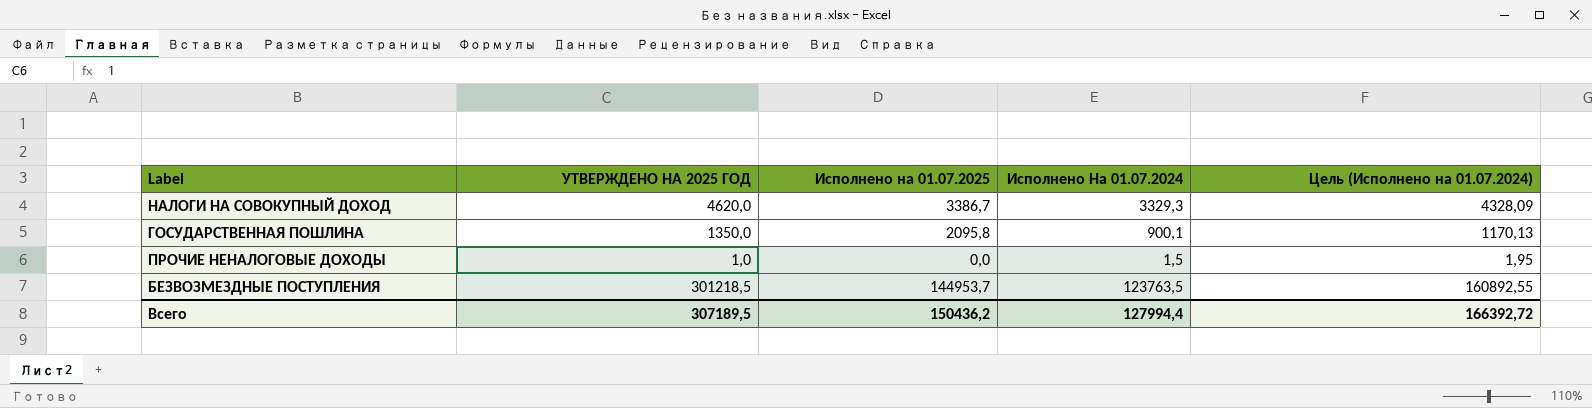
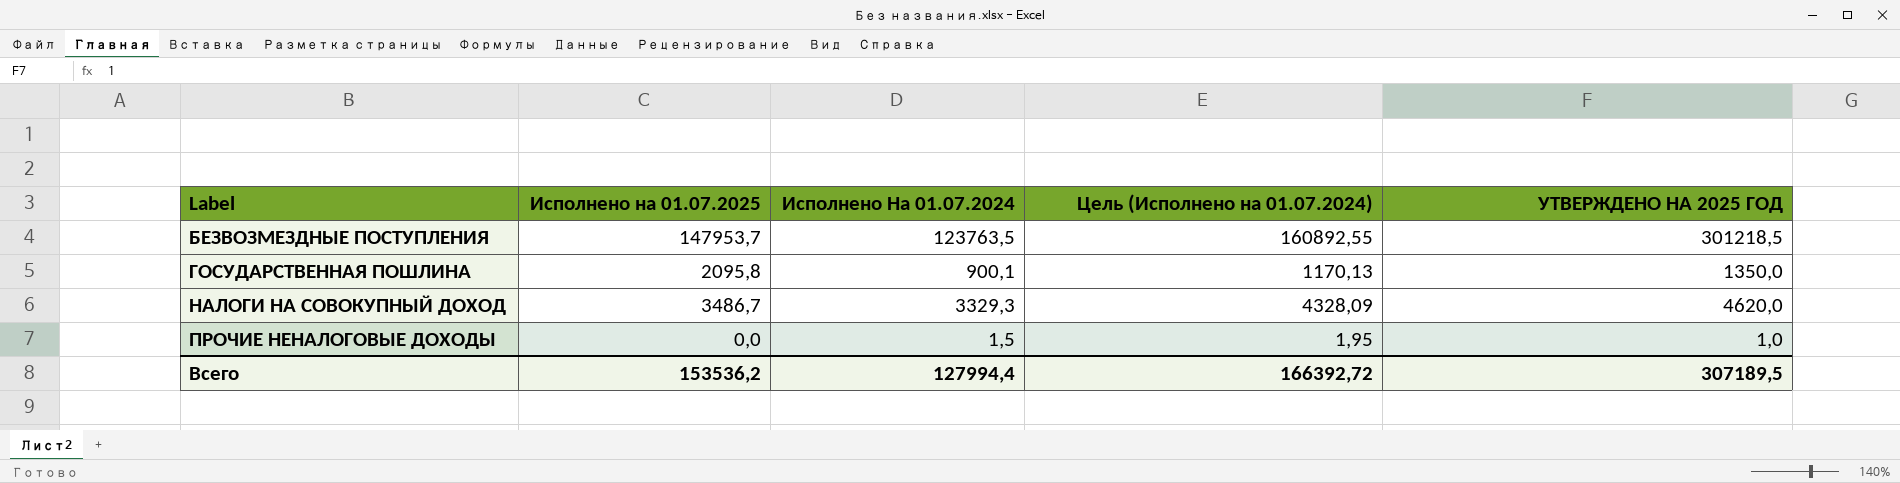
row order: none -> Label ascending
column УТВЕРЖДЕНО НА 2025 ГОД | position: 2 -> 5
БЕЗВОЗМЕЗДНЫЕ ПОСТУПЛЕНИЯ | Исполнено на 01.07.2025: 144953,7 -> 147953,7
НАЛОГИ НА СОВОКУПНЫЙ ДОХОД | Исполнено на 01.07.2025: 3386,7 -> 3486,7
Всего | Исполнено на 01.07.2025: 150436,2 -> 153536,2

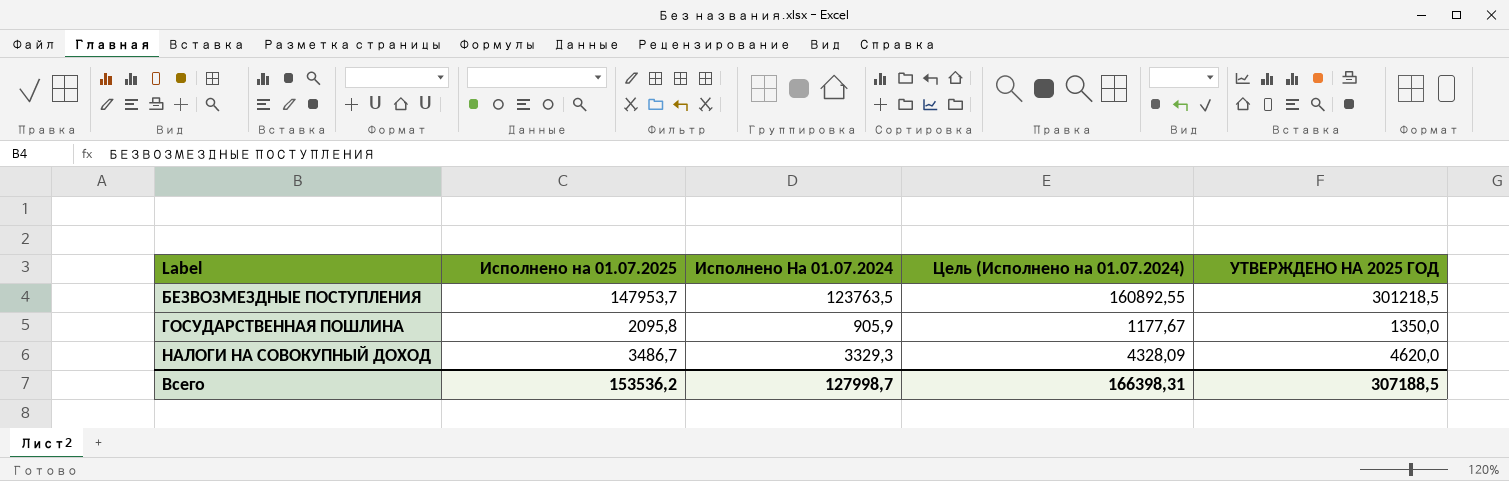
row ПРОЧИЕ НЕНАЛОГОВЫЕ ДОХОДЫ: 0,0 | 1,5 | 1,95 | 1,0 -> none
ГОСУДАРСТВЕННАЯ ПОШЛИНА | Исполнено На 01.07.2024: 900,1 -> 905,9
ГОСУДАРСТВЕННАЯ ПОШЛИНА | Цель (Исполнено на 01.07.2024): 1170,13 -> 1177,67
Всего | Исполнено На 01.07.2024: 127994,4 -> 127998,7
Всего | Цель (Исполнено на 01.07.2024): 166392,72 -> 166398,31
Всего | УТВЕРЖДЕНО НА 2025 ГОД: 307189,5 -> 307188,5

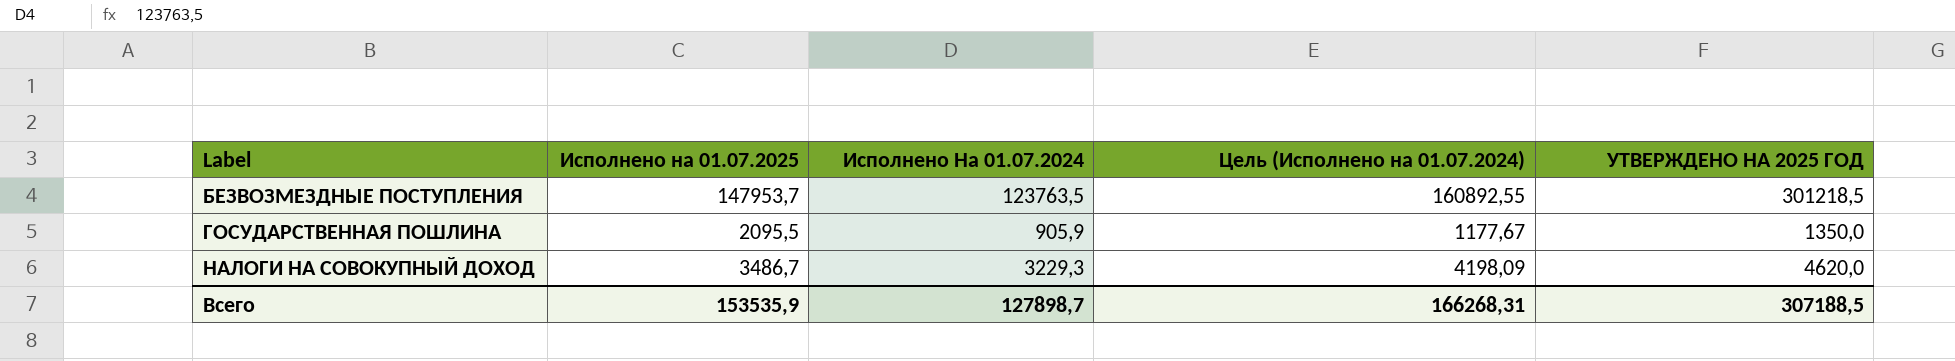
ГОСУДАРСТВЕННАЯ ПОШЛИНА | Исполнено на 01.07.2025: 2095,8 -> 2095,5
НАЛОГИ НА СОВОКУПНЫЙ ДОХОД | Исполнено На 01.07.2024: 3329,3 -> 3229,3
НАЛОГИ НА СОВОКУПНЫЙ ДОХОД | Цель (Исполнено на 01.07.2024): 4328,09 -> 4198,09
Всего | Исполнено на 01.07.2025: 153536,2 -> 153535,9
Всего | Исполнено На 01.07.2024: 127998,7 -> 127898,7
Всего | Цель (Исполнено на 01.07.2024): 166398,31 -> 166268,31

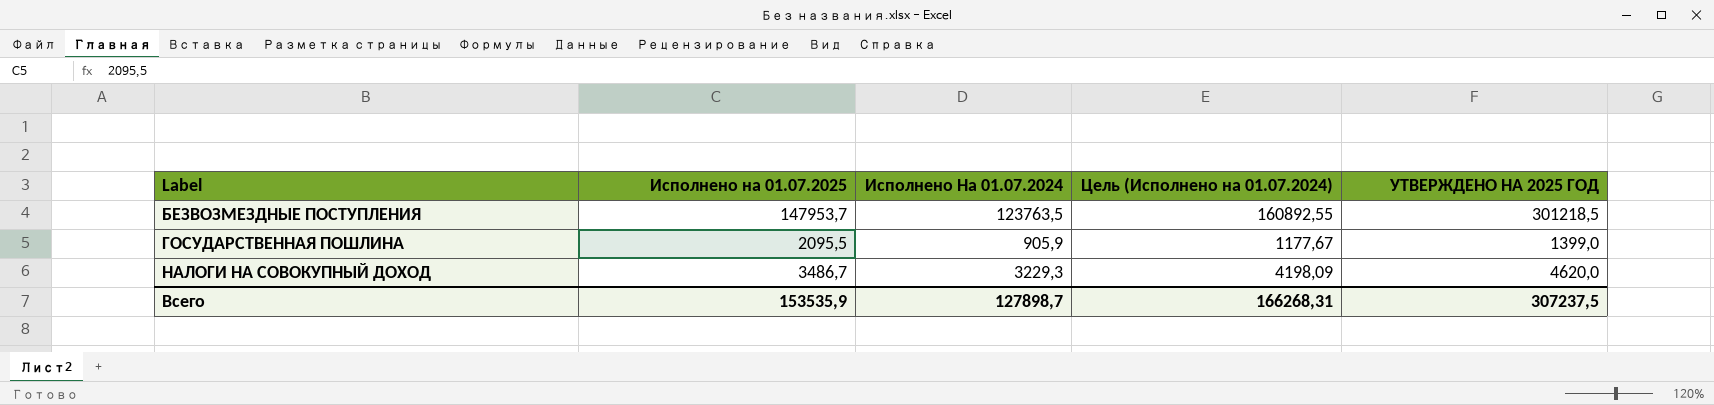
ГОСУДАРСТВЕННАЯ ПОШЛИНА | УТВЕРЖДЕНО НА 2025 ГОД: 1350,0 -> 1399,0
Всего | УТВЕРЖДЕНО НА 2025 ГОД: 307188,5 -> 307237,5

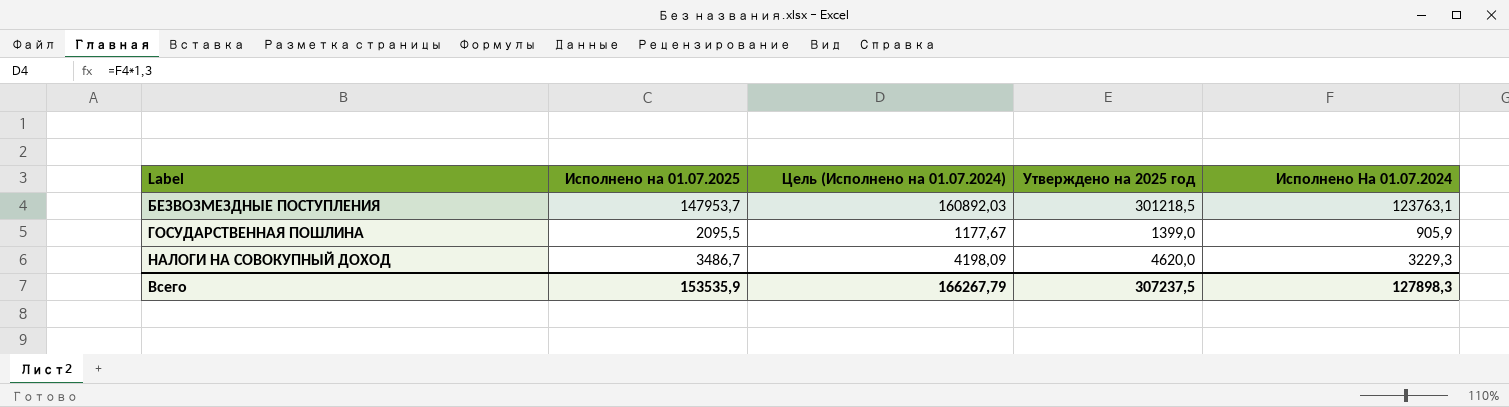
column name: УТВЕРЖДЕНО НА 2025 ГОД -> Утверждено на 2025 год
column Исполнено На 01.07.2024 | position: 3 -> 5
БЕЗВОЗМЕЗДНЫЕ ПОСТУПЛЕНИЯ | Цель (Исполнено на 01.07.2024): 160892,55 -> 160892,03
БЕЗВОЗМЕЗДНЫЕ ПОСТУПЛЕНИЯ | Исполнено На 01.07.2024: 123763,5 -> 123763,1
Всего | Цель (Исполнено на 01.07.2024): 166268,31 -> 166267,79
Всего | Исполнено На 01.07.2024: 127898,7 -> 127898,3

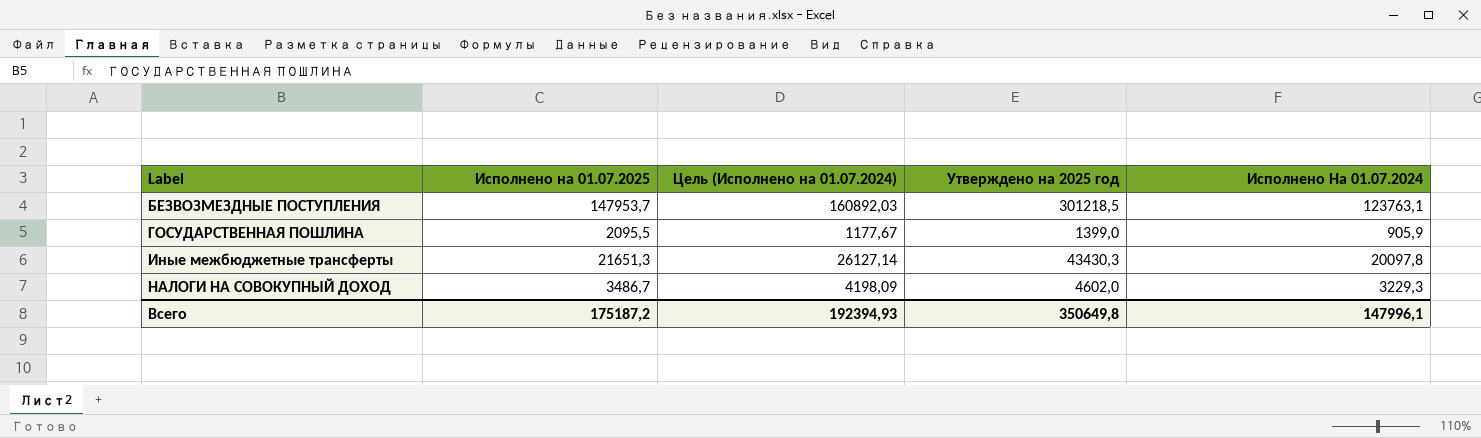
row Иные межбюджетные трансферты: none -> 21651,3 | 26127,14 | 43430,3 | 20097,8
НАЛОГИ НА СОВОКУПНЫЙ ДОХОД | Утверждено на 2025 год: 4620,0 -> 4602,0
Всего | Исполнено на 01.07.2025: 153535,9 -> 175187,2
Всего | Цель (Исполнено на 01.07.2024): 166267,79 -> 192394,93
Всего | Утверждено на 2025 год: 307237,5 -> 350649,8
Всего | Исполнено На 01.07.2024: 127898,3 -> 147996,1

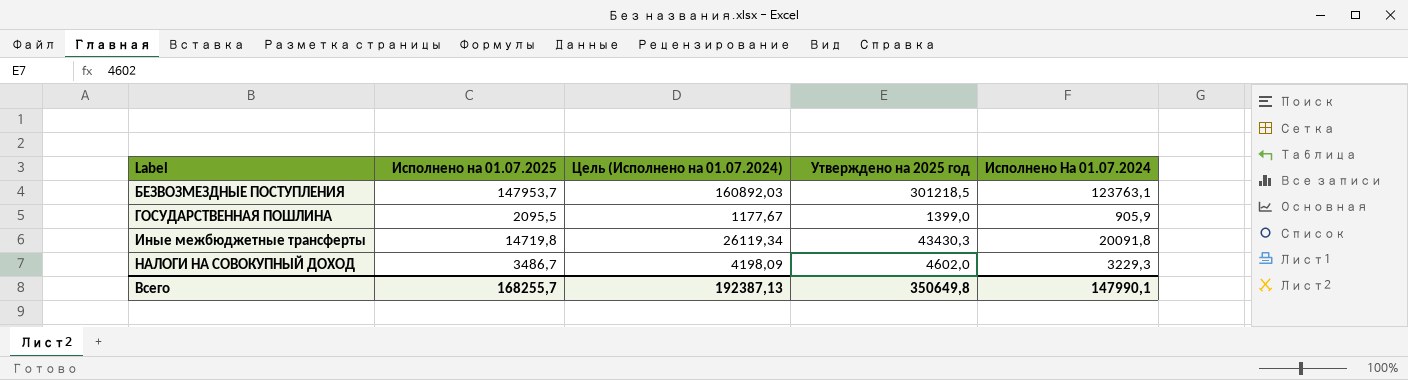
Иные межбюджетные трансферты | Исполнено на 01.07.2025: 21651,3 -> 14719,8
Иные межбюджетные трансферты | Цель (Исполнено на 01.07.2024): 26127,14 -> 26119,34
Иные межбюджетные трансферты | Исполнено На 01.07.2024: 20097,8 -> 20091,8
Всего | Исполнено на 01.07.2025: 175187,2 -> 168255,7
Всего | Цель (Исполнено на 01.07.2024): 192394,93 -> 192387,13
Всего | Исполнено На 01.07.2024: 147996,1 -> 147990,1

